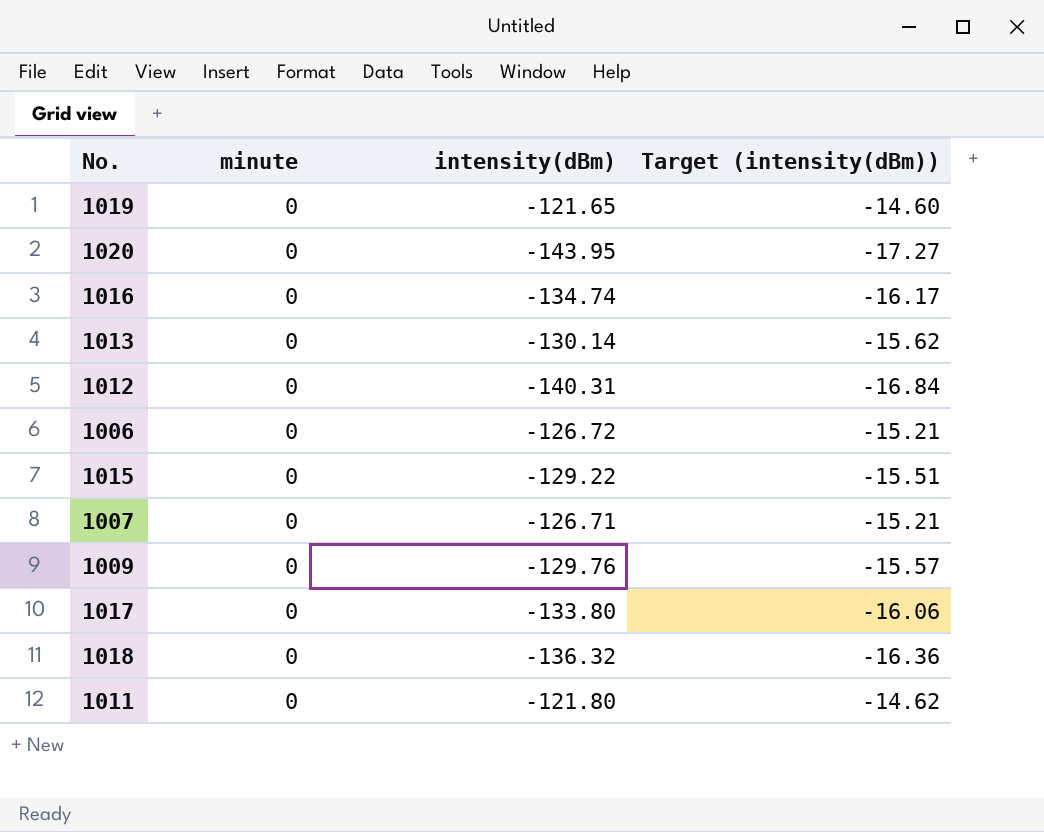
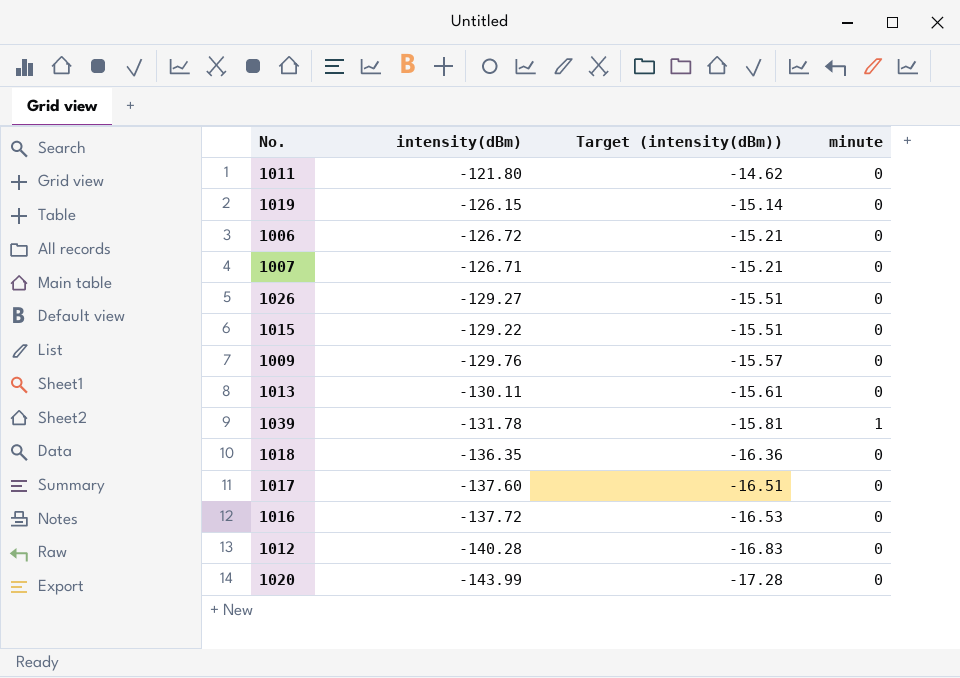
row order: none -> Target (intensity(dBm)) descending
column minute | position: 2 -> 4
1019 | intensity(dBm): -121.65 -> -126.15
1019 | Target (intensity(dBm)): -14.60 -> -15.14
row 1026: none -> -129.27 | -15.51 | 0
1013 | intensity(dBm): -130.14 -> -130.11
1013 | Target (intensity(dBm)): -15.62 -> -15.61
row 1039: none -> -131.78 | -15.81 | 1
1018 | intensity(dBm): -136.32 -> -136.35
1017 | intensity(dBm): -133.80 -> -137.60
1017 | Target (intensity(dBm)): -16.06 -> -16.51
1016 | intensity(dBm): -134.74 -> -137.72
1016 | Target (intensity(dBm)): -16.17 -> -16.53
1012 | intensity(dBm): -140.31 -> -140.28
1012 | Target (intensity(dBm)): -16.84 -> -16.83
1020 | intensity(dBm): -143.95 -> -143.99
1020 | Target (intensity(dBm)): -17.27 -> -17.28

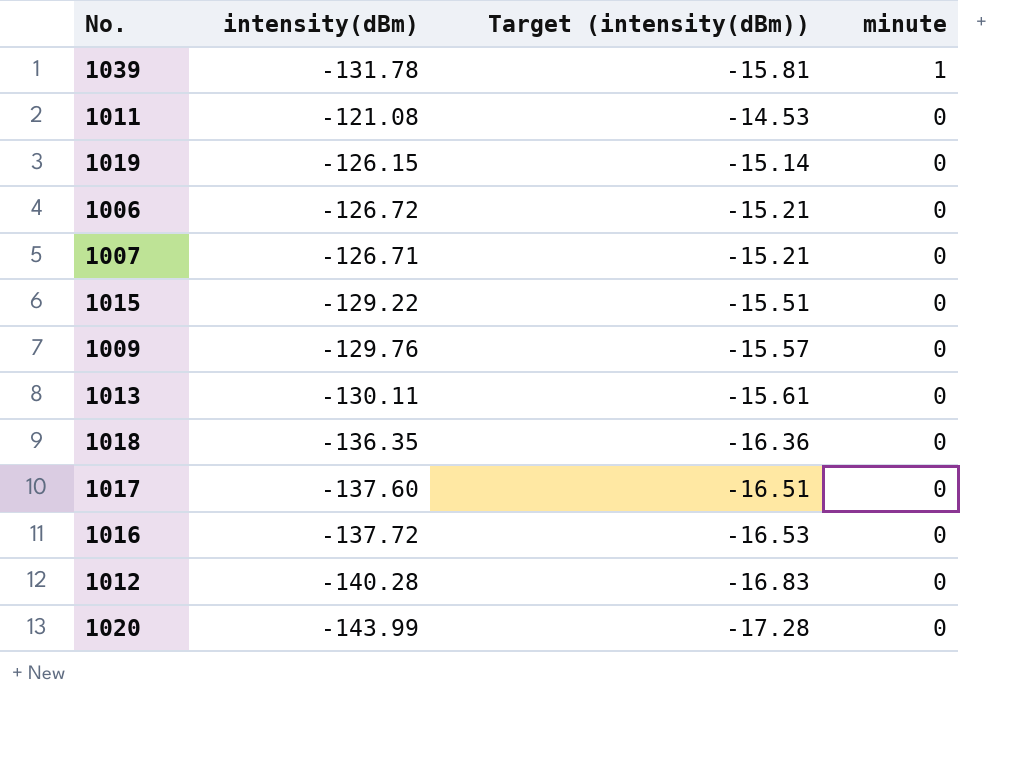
row order: Target (intensity(dBm)) descending -> minute descending
row 1026: -129.27 | -15.51 | 0 -> none
1011 | intensity(dBm): -121.80 -> -121.08
1011 | Target (intensity(dBm)): -14.62 -> -14.53

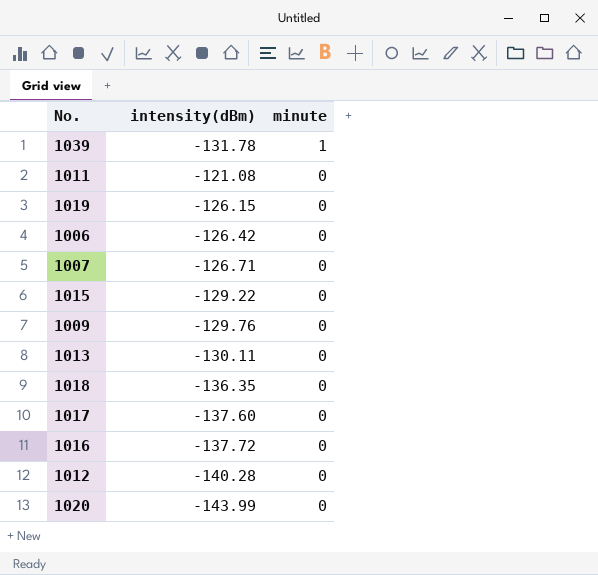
column Target (intensity(dBm)) | formula: [intensity(dBm)] * 0.12 -> none
1006 | intensity(dBm): -126.72 -> -126.42

